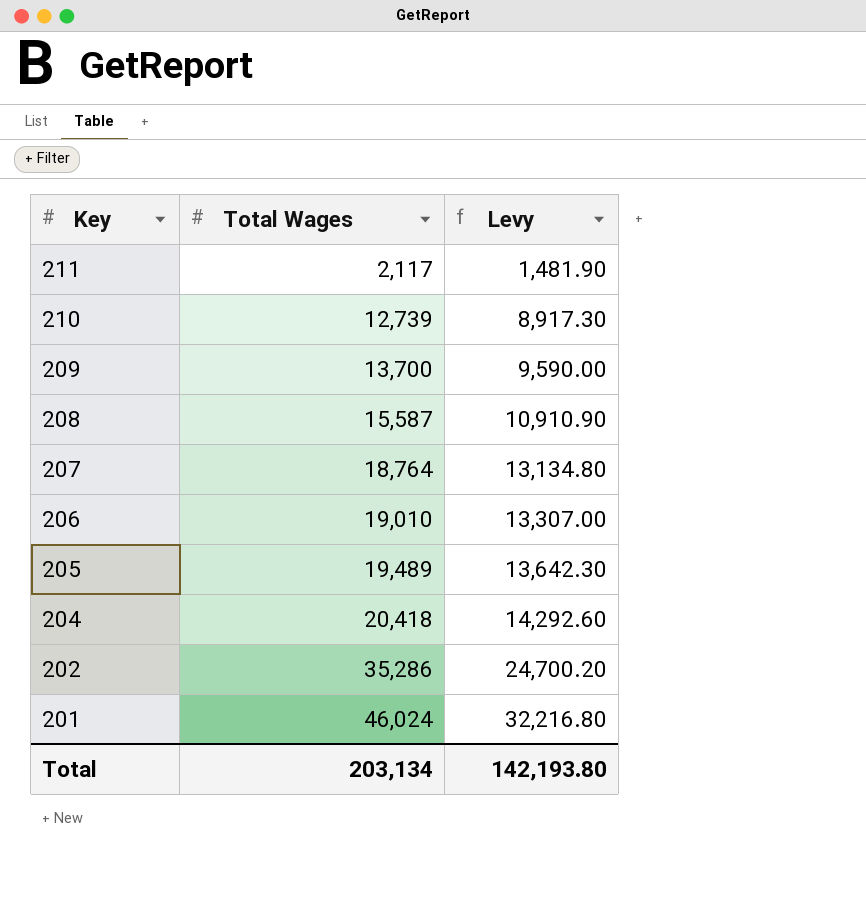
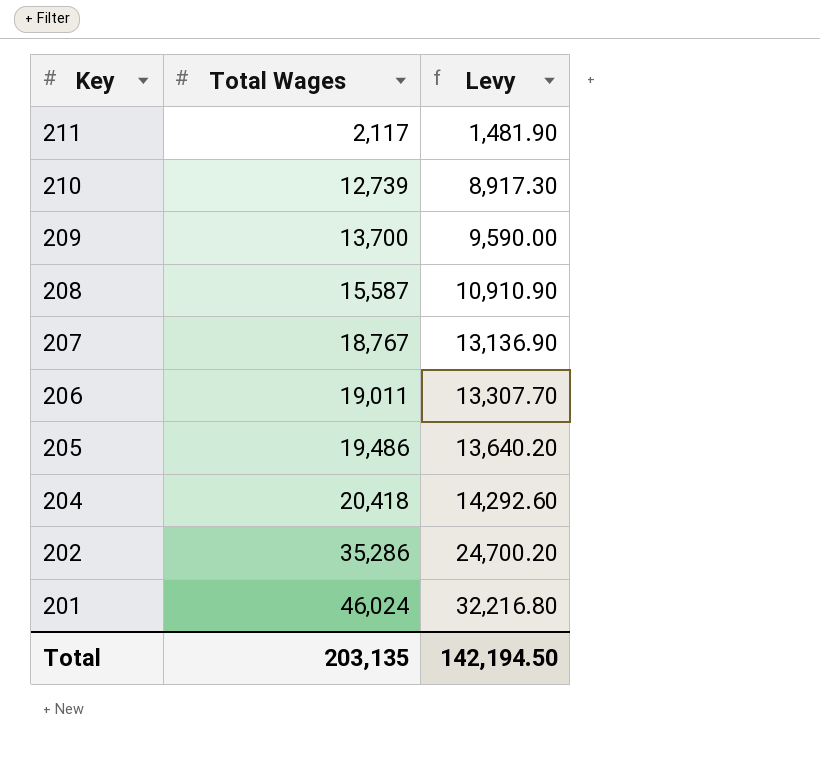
207 | Total Wages: 18,764 -> 18,767
207 | Levy: 13,134.80 -> 13,136.90
206 | Total Wages: 19,010 -> 19,011
206 | Levy: 13,307.00 -> 13,307.70
205 | Total Wages: 19,489 -> 19,486
205 | Levy: 13,642.30 -> 13,640.20
Total | Total Wages: 203,134 -> 203,135
Total | Levy: 142,193.80 -> 142,194.50

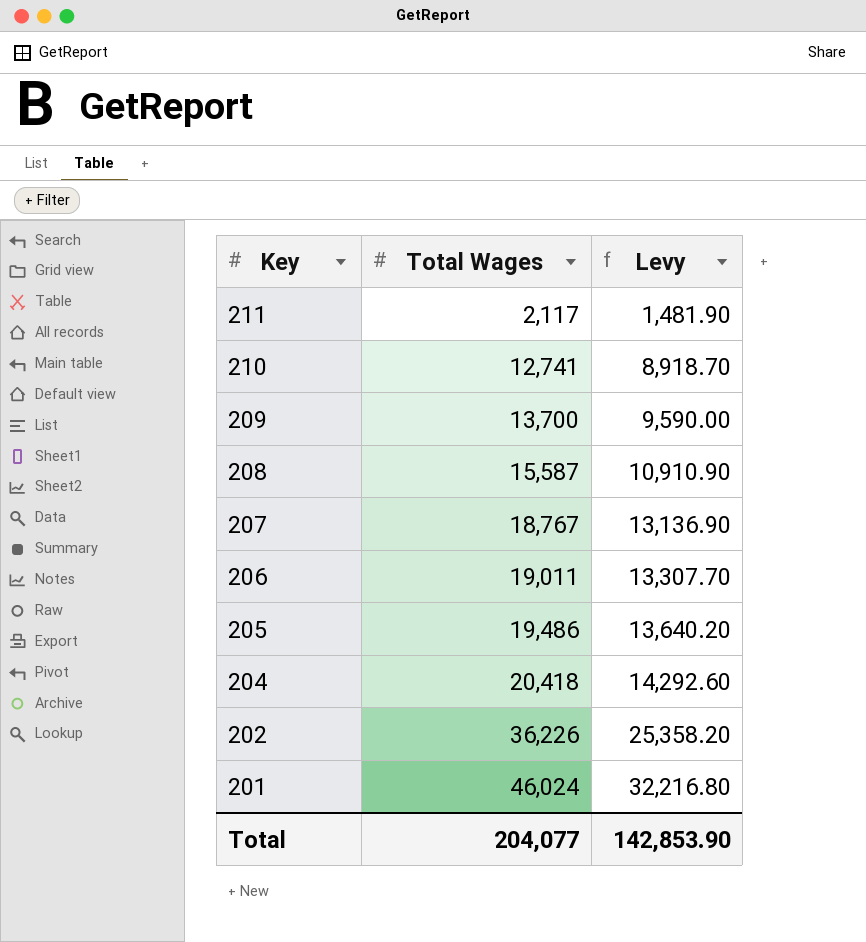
210 | Total Wages: 12,739 -> 12,741
210 | Levy: 8,917.30 -> 8,918.70
202 | Total Wages: 35,286 -> 36,226
202 | Levy: 24,700.20 -> 25,358.20
Total | Total Wages: 203,135 -> 204,077
Total | Levy: 142,194.50 -> 142,853.90

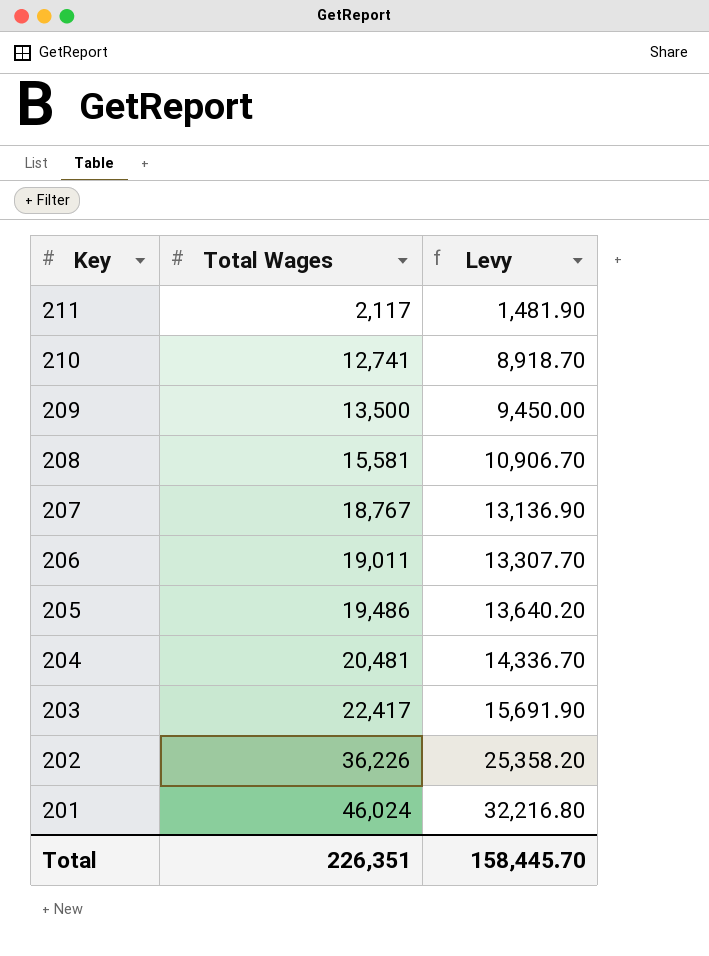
209 | Total Wages: 13,700 -> 13,500
209 | Levy: 9,590.00 -> 9,450.00
208 | Total Wages: 15,587 -> 15,581
208 | Levy: 10,910.90 -> 10,906.70
204 | Total Wages: 20,418 -> 20,481
204 | Levy: 14,292.60 -> 14,336.70
row 203: none -> 22,417 | 15,691.90
Total | Total Wages: 204,077 -> 226,351
Total | Levy: 142,853.90 -> 158,445.70

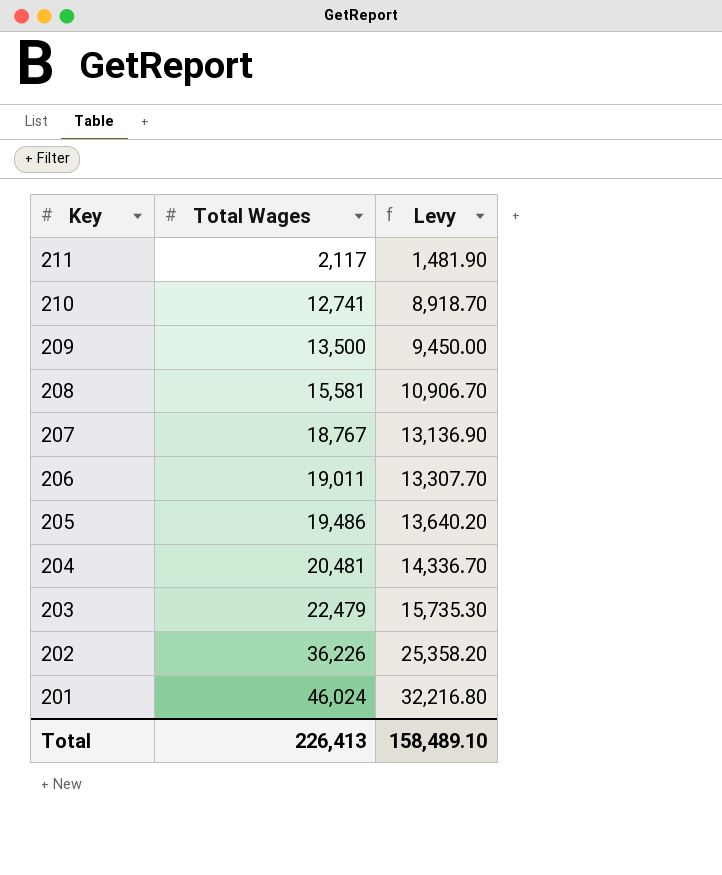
203 | Total Wages: 22,417 -> 22,479
203 | Levy: 15,691.90 -> 15,735.30
Total | Total Wages: 226,351 -> 226,413
Total | Levy: 158,445.70 -> 158,489.10

